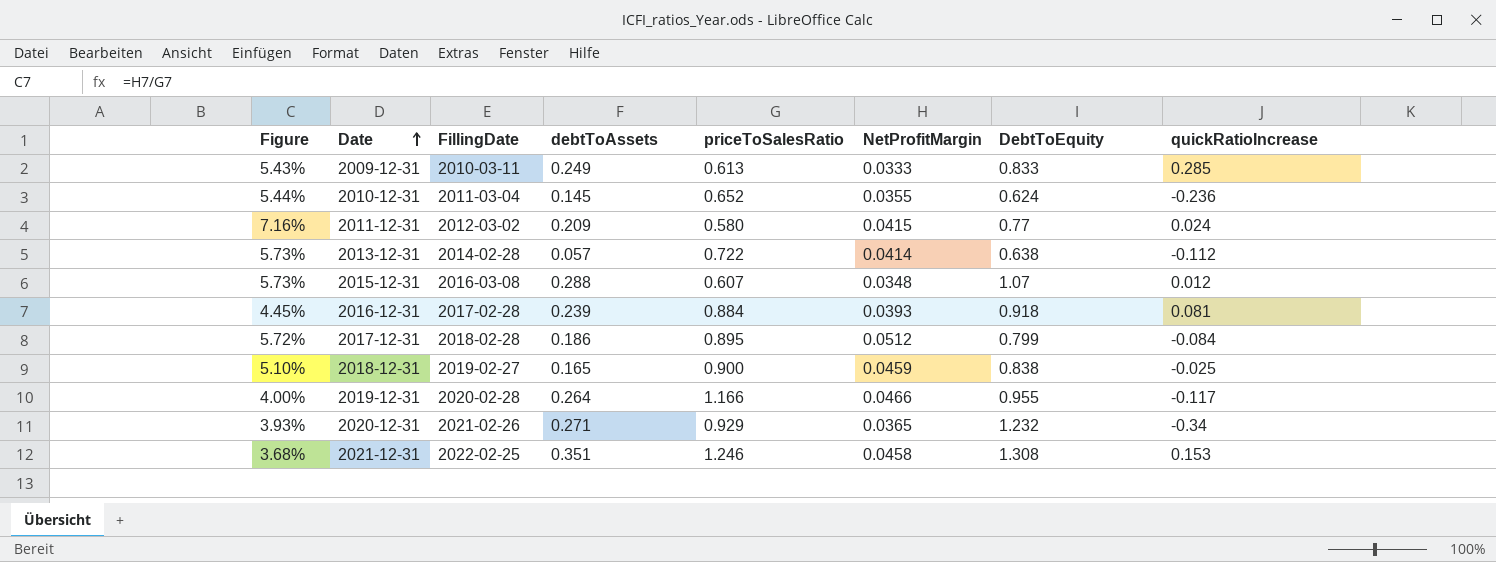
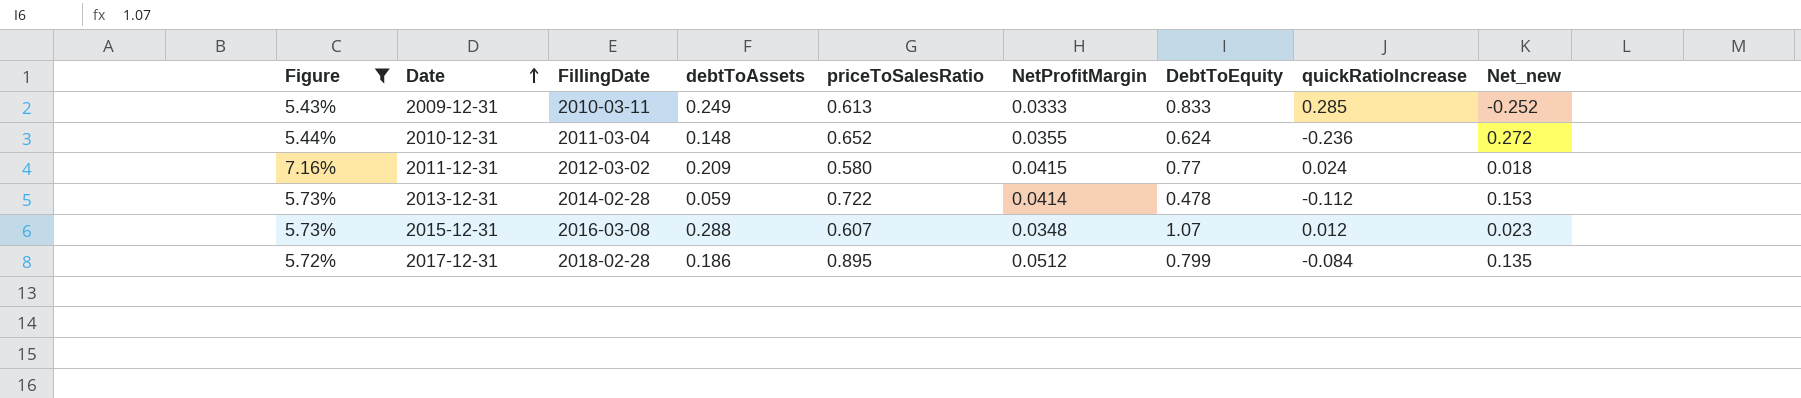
filter: none -> Figure >= 5.43%
column Net_new | formula: none -> [NetProfitMargin] - [quickRatioIncrease]
2010-12-31 | debtToAssets: 0.145 -> 0.148
2013-12-31 | debtToAssets: 0.057 -> 0.059
2013-12-31 | DebtToEquity: 0.638 -> 0.478

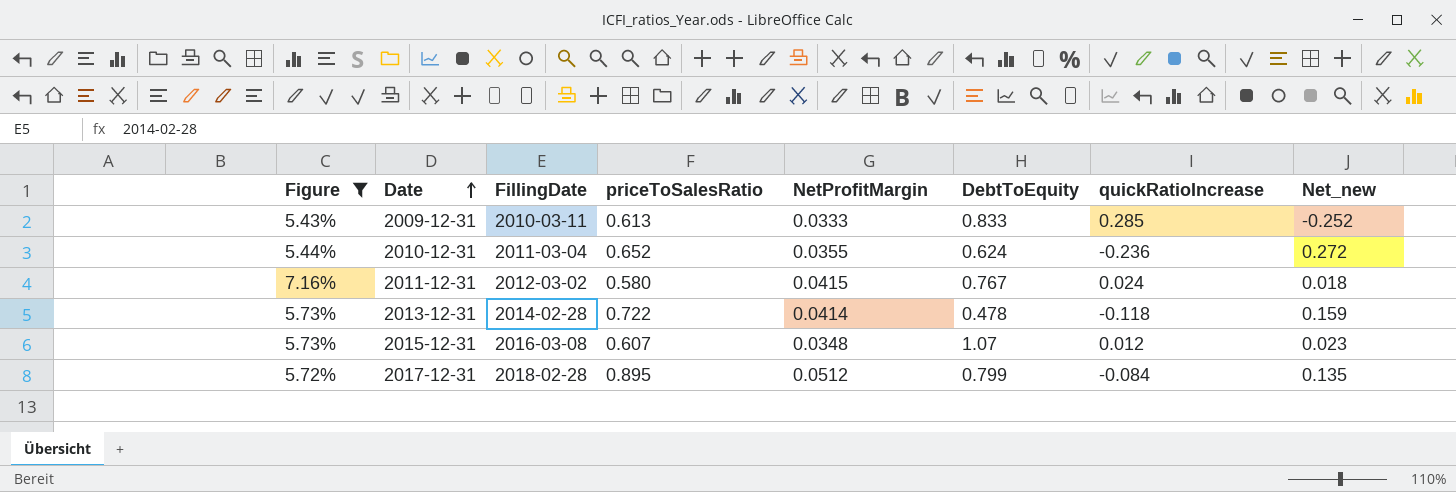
column debtToAssets | position: 4 -> none
2011-12-31 | DebtToEquity: 0.77 -> 0.767
2013-12-31 | quickRatioIncrease: -0.112 -> -0.118
2013-12-31 | Net_new: 0.153 -> 0.159

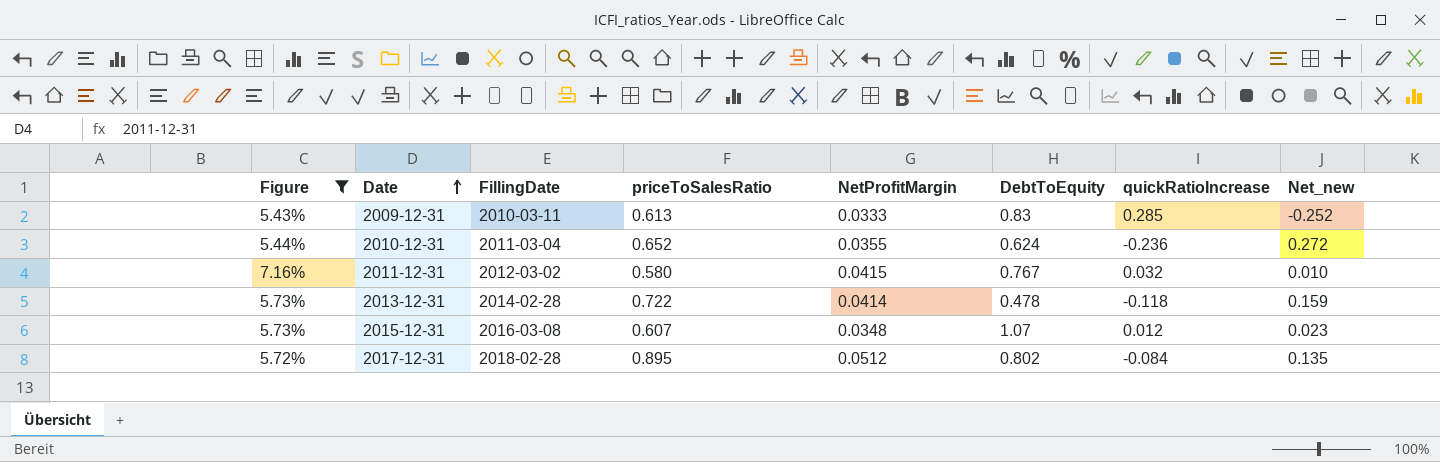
2009-12-31 | DebtToEquity: 0.833 -> 0.83
2011-12-31 | quickRatioIncrease: 0.024 -> 0.032
2011-12-31 | Net_new: 0.018 -> 0.010
2017-12-31 | DebtToEquity: 0.799 -> 0.802

